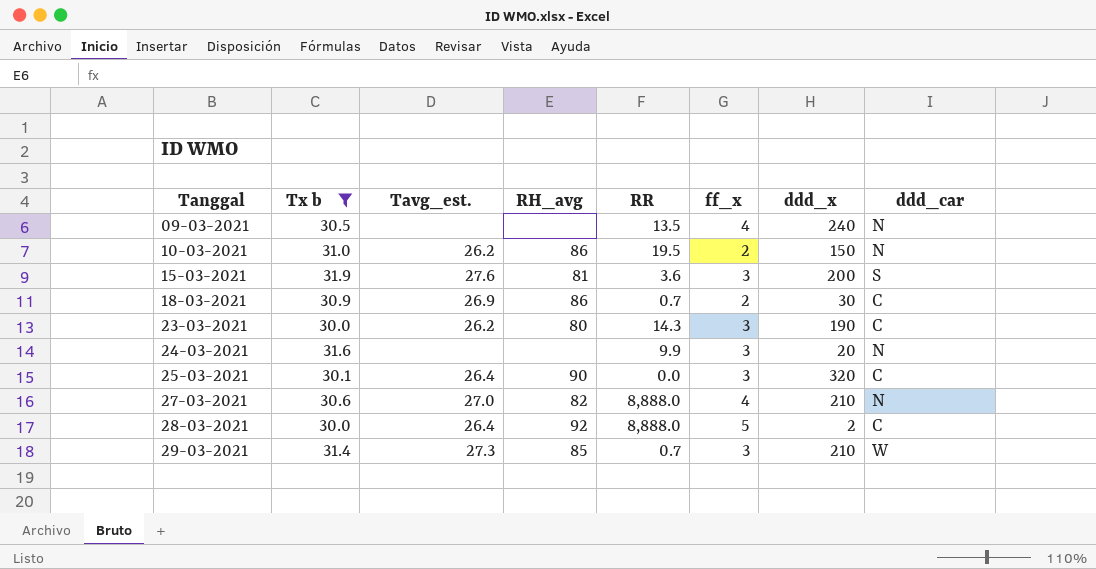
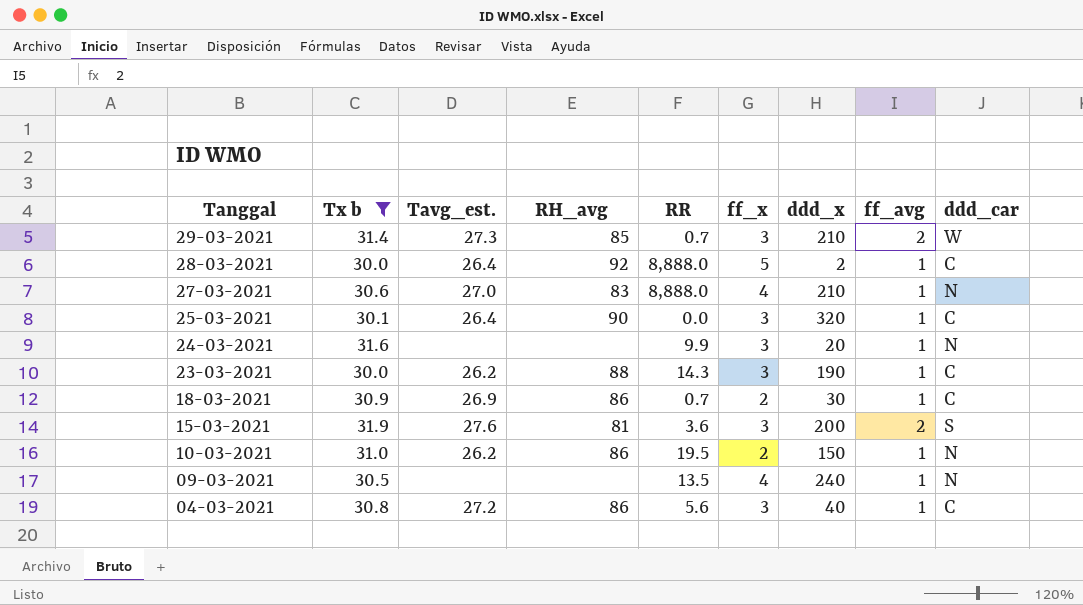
row order: Tanggal ascending -> Tanggal descending
column ff_avg | position: none -> 8
27-03-2021 | RH_avg: 82 -> 83
23-03-2021 | RH_avg: 80 -> 88
row 04-03-2021: none -> 30.8 | 27.2 | 86 | 5.6 | 3 | 40 | 1 | C

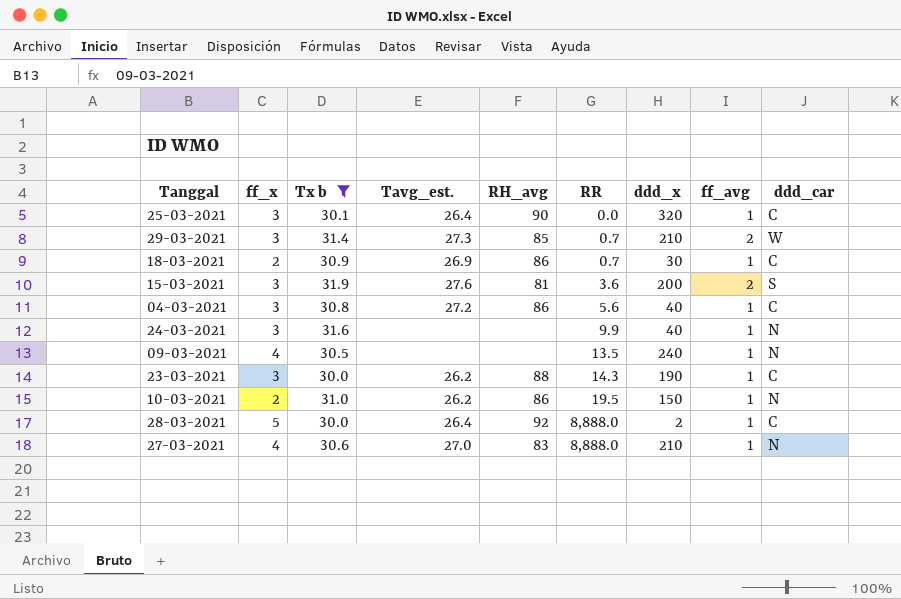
row order: Tanggal descending -> RR ascending
column ff_x | position: 6 -> 2
24-03-2021 | ddd_x: 20 -> 40

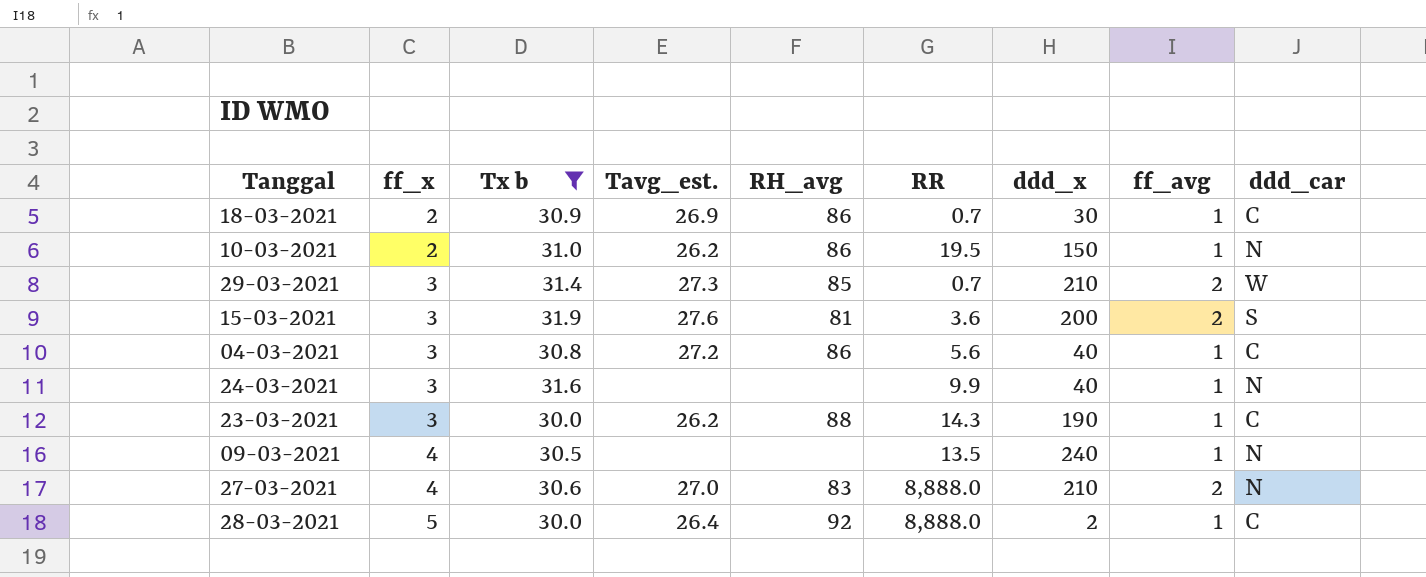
row order: RR ascending -> ff_x ascending
row 25-03-2021: 3 | 30.1 | 26.4 | 90 | 0.0 | 320 | 1 | C -> none
27-03-2021 | ff_avg: 1 -> 2

